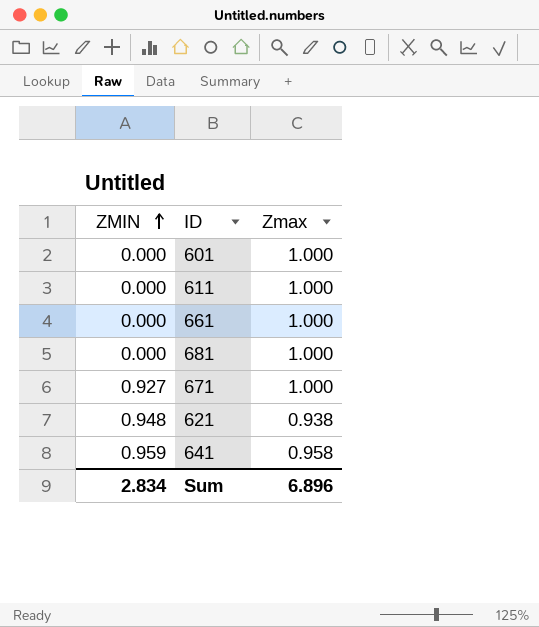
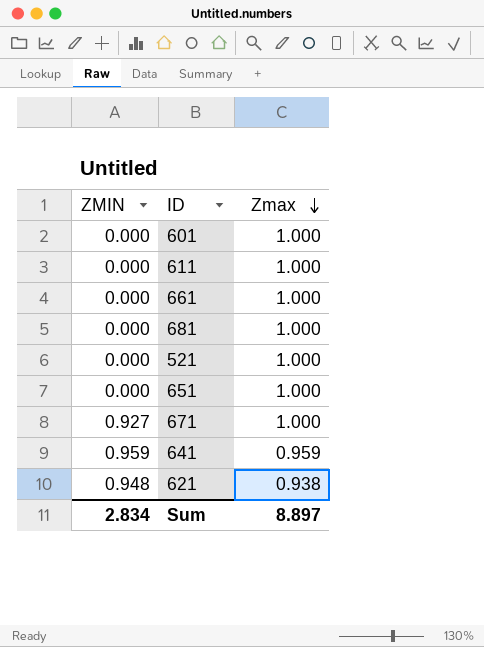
row order: ZMIN ascending -> Zmax descending
row 521: none -> 0.000 | 1.000
row 651: none -> 0.000 | 1.000
641 | Zmax: 0.958 -> 0.959
Sum | Zmax: 6.896 -> 8.897

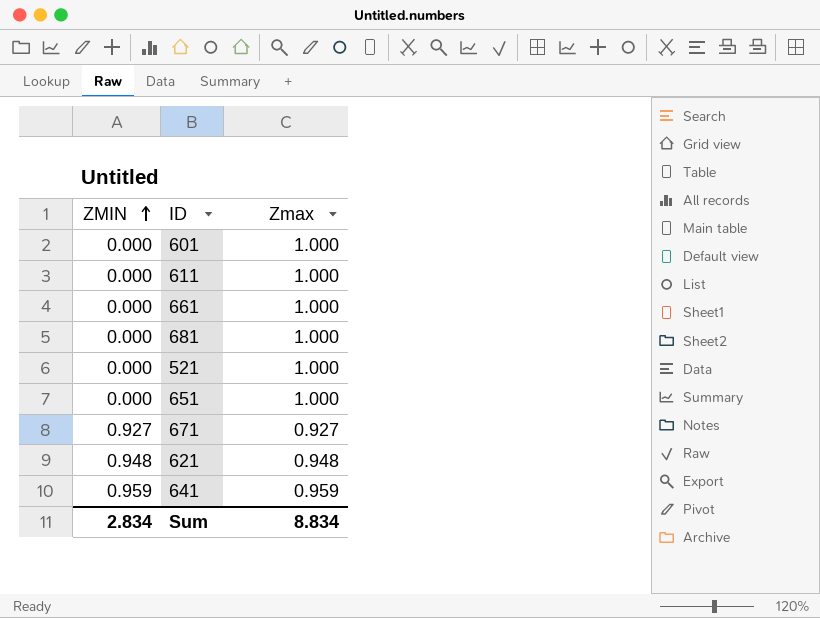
row order: Zmax descending -> ZMIN ascending
671 | Zmax: 1.000 -> 0.927
621 | Zmax: 0.938 -> 0.948
Sum | Zmax: 8.897 -> 8.834

